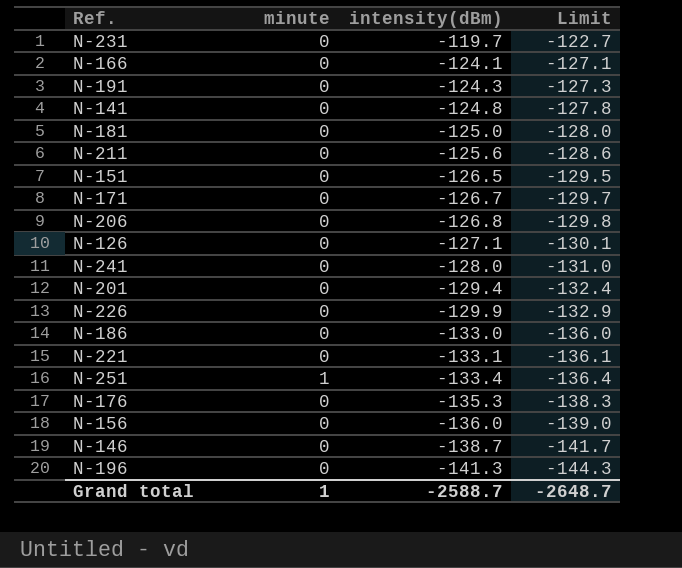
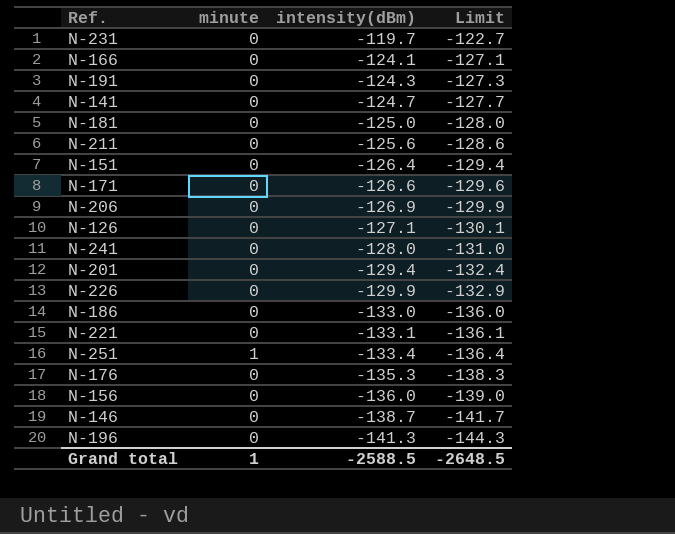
N-141 | intensity(dBm): -124.8 -> -124.7
N-141 | Limit: -127.8 -> -127.7
N-151 | intensity(dBm): -126.5 -> -126.4
N-151 | Limit: -129.5 -> -129.4
N-171 | intensity(dBm): -126.7 -> -126.6
N-171 | Limit: -129.7 -> -129.6
N-206 | intensity(dBm): -126.8 -> -126.9
N-206 | Limit: -129.8 -> -129.9
Grand total | intensity(dBm): -2588.7 -> -2588.5
Grand total | Limit: -2648.7 -> -2648.5

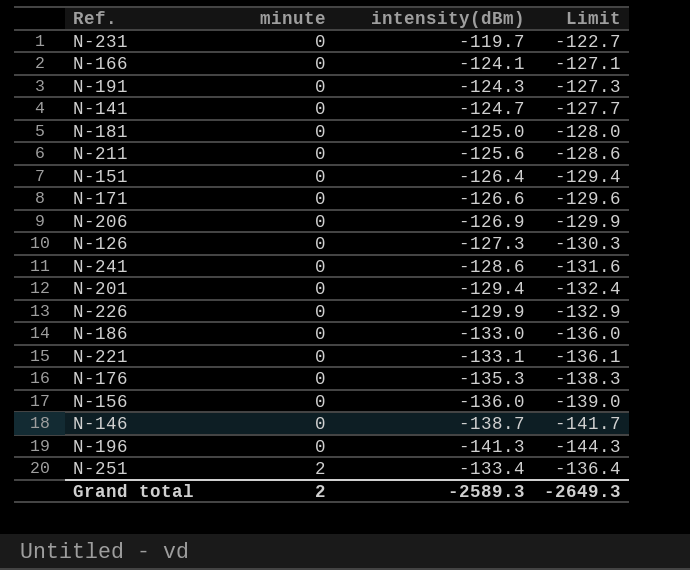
row order: intensity(dBm) descending -> minute ascending
N-126 | intensity(dBm): -127.1 -> -127.3
N-126 | Limit: -130.1 -> -130.3
N-241 | intensity(dBm): -128.0 -> -128.6
N-241 | Limit: -131.0 -> -131.6
N-251 | minute: 1 -> 2
Grand total | minute: 1 -> 2
Grand total | intensity(dBm): -2588.5 -> -2589.3
Grand total | Limit: -2648.5 -> -2649.3

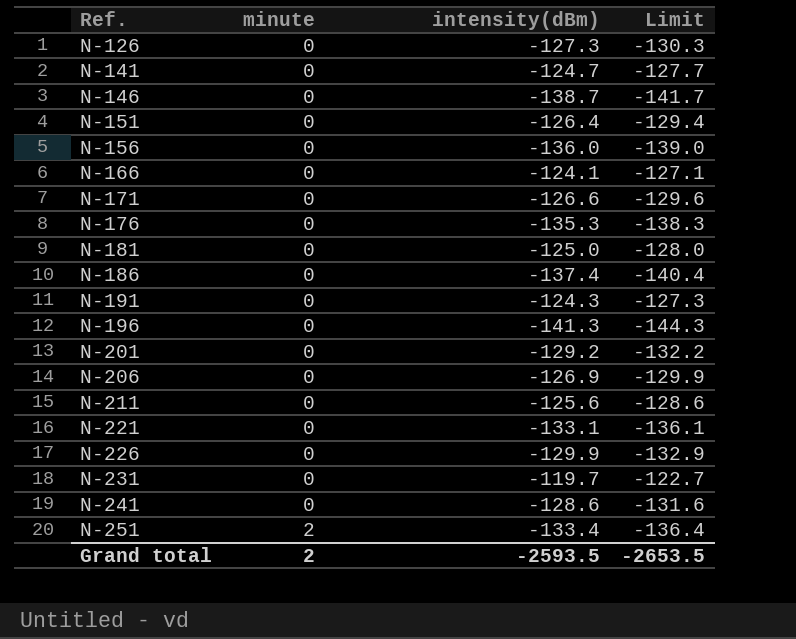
row order: minute ascending -> Ref. ascending
N-186 | intensity(dBm): -133.0 -> -137.4
N-186 | Limit: -136.0 -> -140.4
N-201 | intensity(dBm): -129.4 -> -129.2
N-201 | Limit: -132.4 -> -132.2
Grand total | intensity(dBm): -2589.3 -> -2593.5
Grand total | Limit: -2649.3 -> -2653.5

